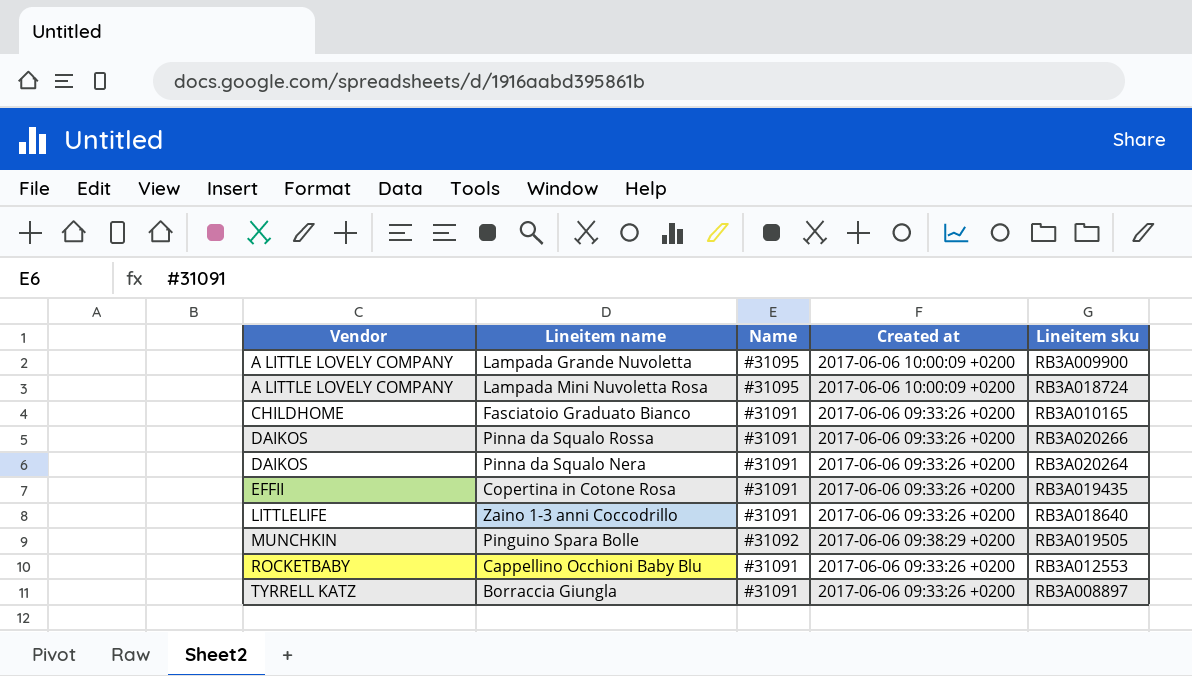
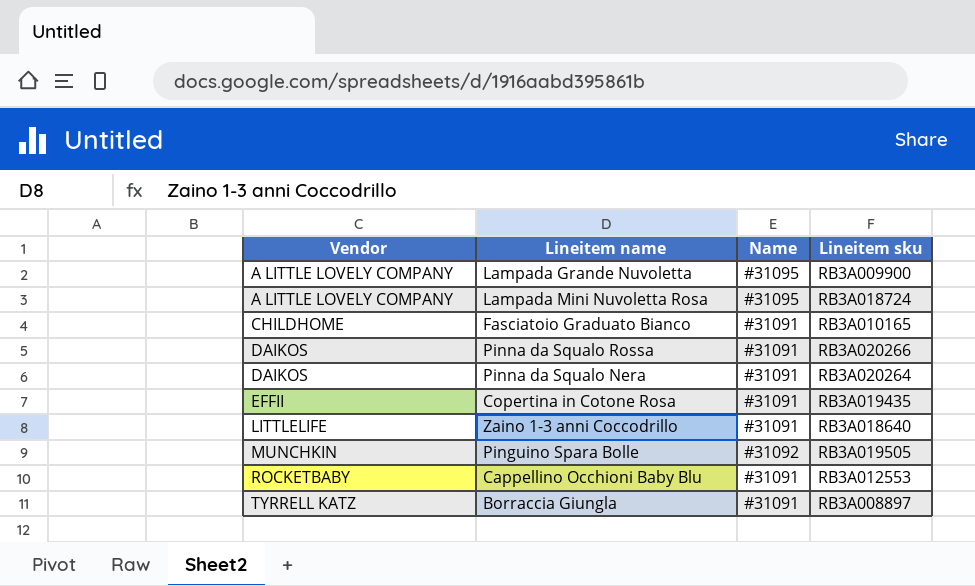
column Created at | position: 4 -> none

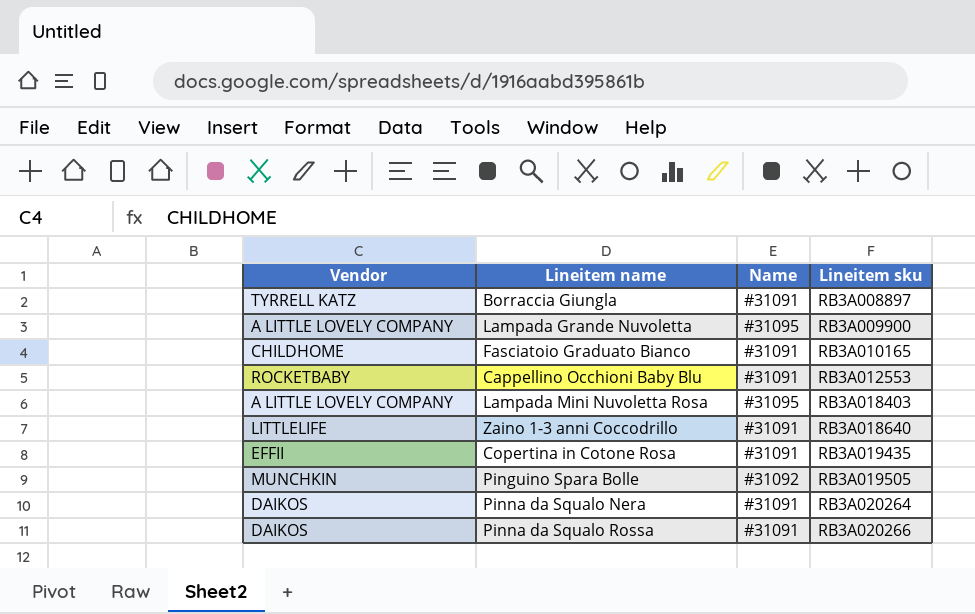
row order: Vendor ascending -> Lineitem sku ascending
Lampada Mini Nuvoletta Rosa | Lineitem sku: RB3A018724 -> RB3A018403

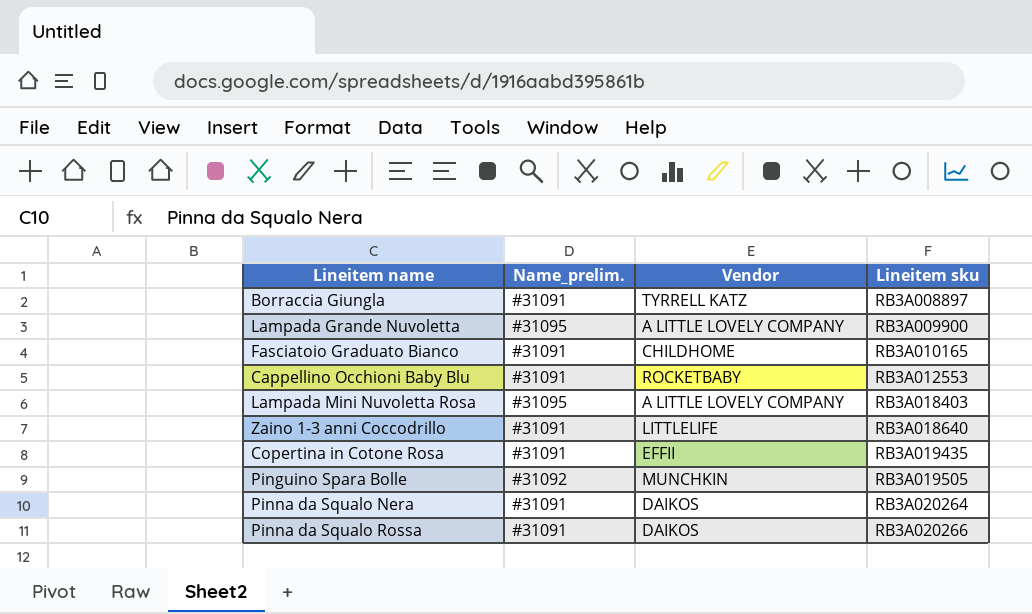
column name: Name -> Name_prelim.
column Vendor | position: 1 -> 3

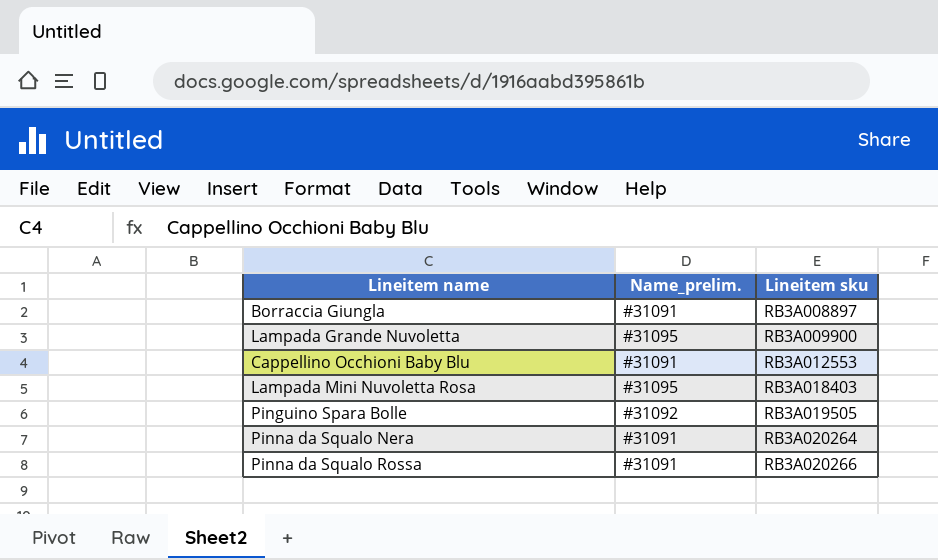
column Vendor | position: 3 -> none
row Fasciatoio Graduato Bianco: #31091 | CHILDHOME | RB3A010165 -> none
row Zaino 1-3 anni Coccodrillo: #31091 | LITTLELIFE | RB3A018640 -> none
row Copertina in Cotone Rosa: #31091 | EFFII | RB3A019435 -> none

